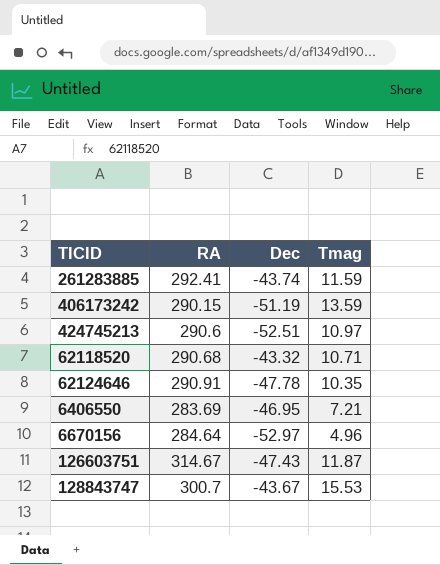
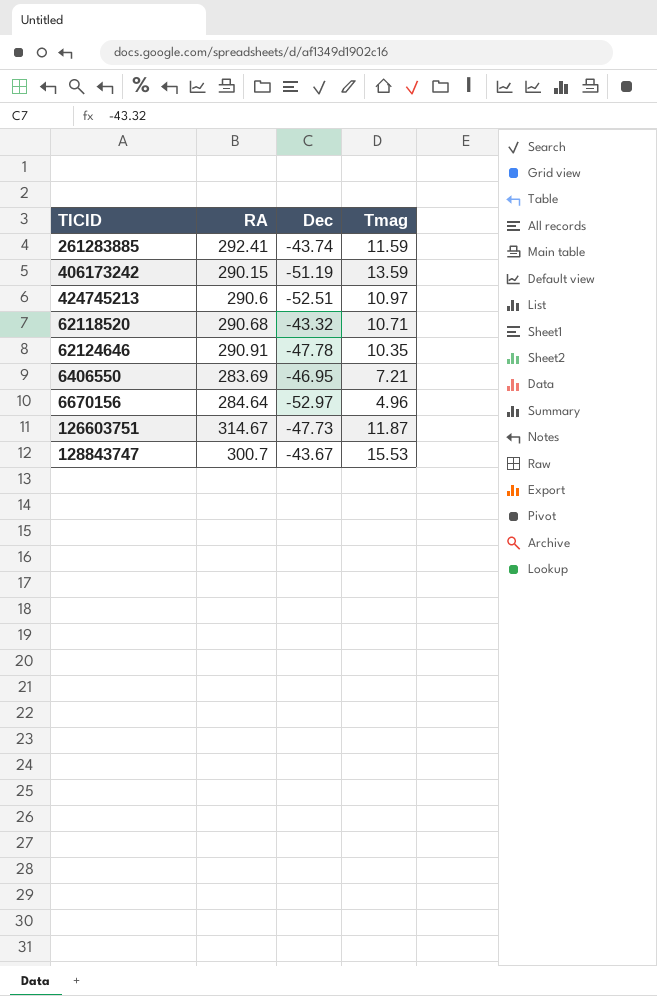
126603751 | Dec: -47.43 -> -47.73

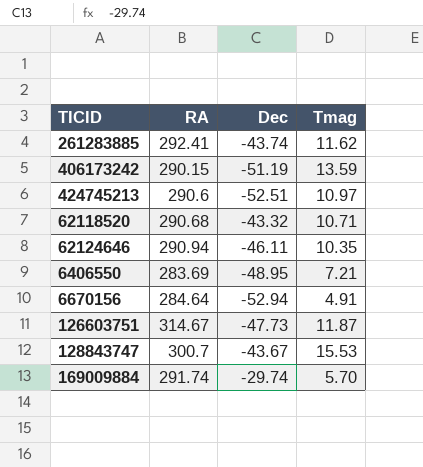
261283885 | Tmag: 11.59 -> 11.62
62124646 | RA: 290.91 -> 290.94
62124646 | Dec: -47.78 -> -46.11
6406550 | Dec: -46.95 -> -48.95
6670156 | Dec: -52.97 -> -52.94
6670156 | Tmag: 4.96 -> 4.91
row 169009884: none -> 291.74 | -29.74 | 5.70

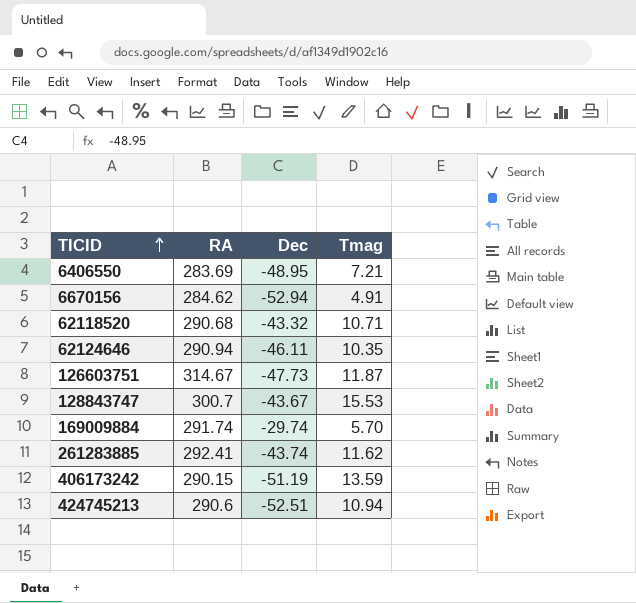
row order: none -> TICID ascending
6670156 | RA: 284.64 -> 284.62
424745213 | Tmag: 10.97 -> 10.94

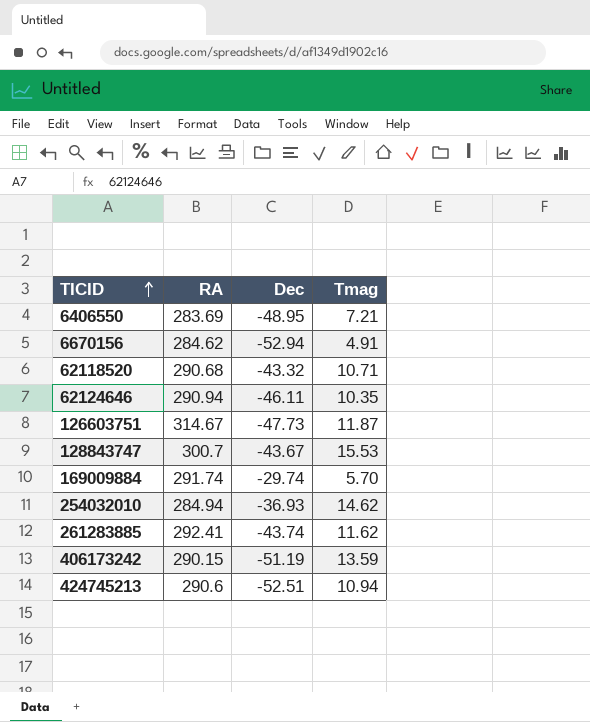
row 254032010: none -> 284.94 | -36.93 | 14.62

